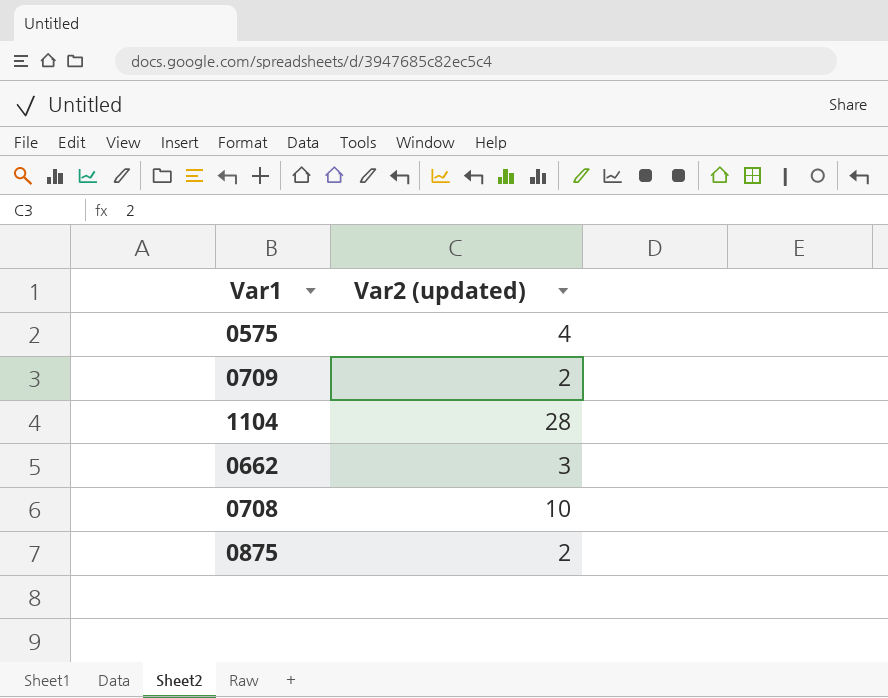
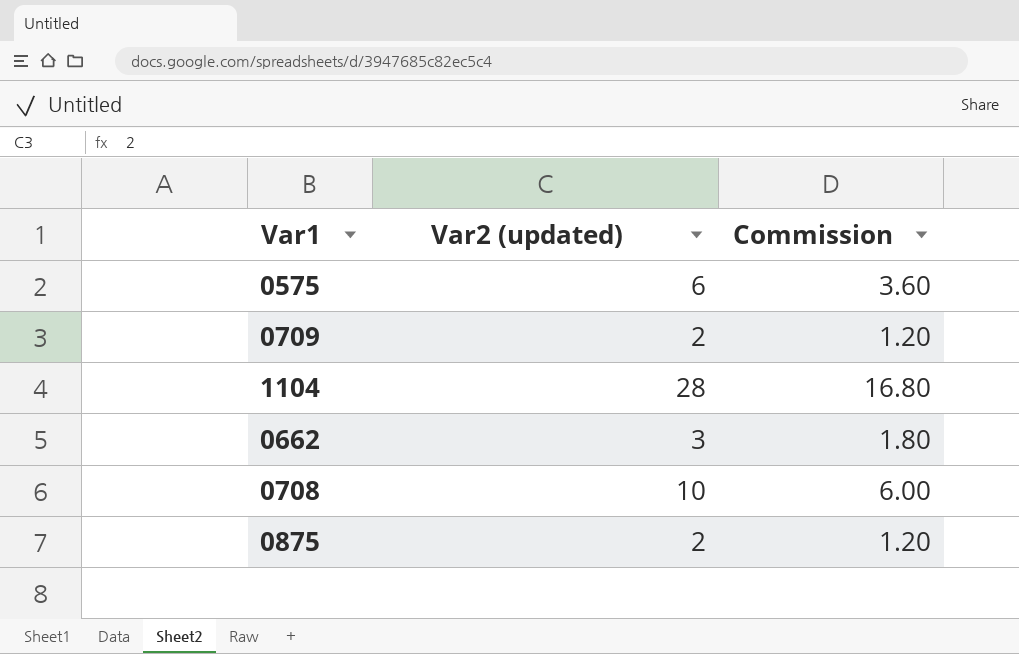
column Commission | formula: none -> [Var2 (updated)] * 0.6
0575 | Var2 (updated): 4 -> 6

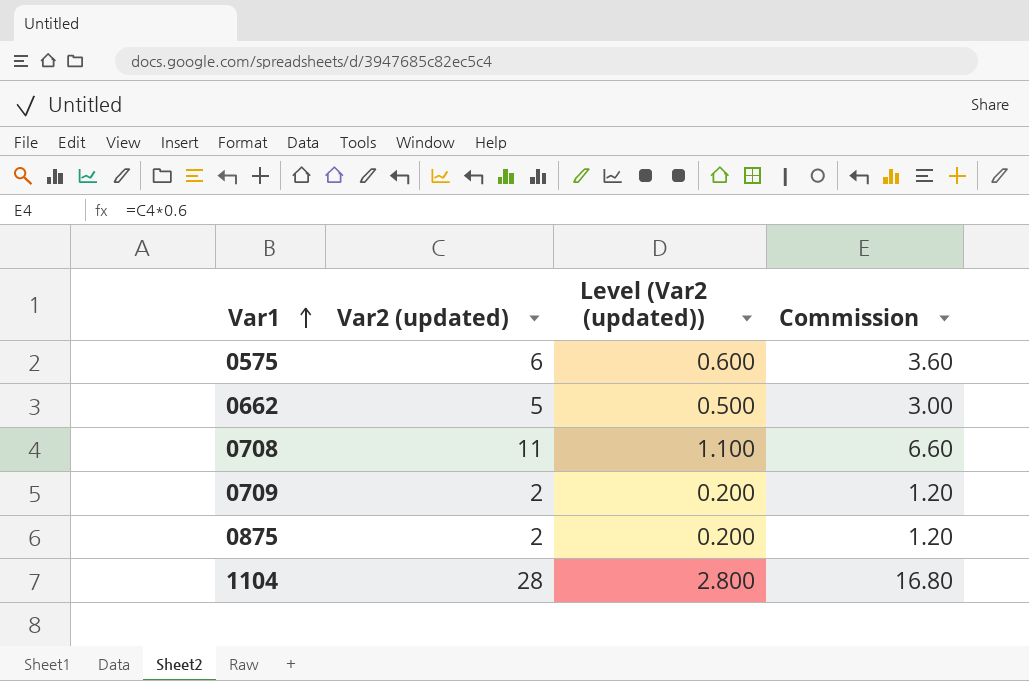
row order: none -> Var1 ascending
column Level (Var2 (updated)) | formula: none -> [Var2 (updated)] * 0.1
0662 | Var2 (updated): 3 -> 5
0662 | Commission: 1.80 -> 3.00
0708 | Var2 (updated): 10 -> 11
0708 | Commission: 6.00 -> 6.60

